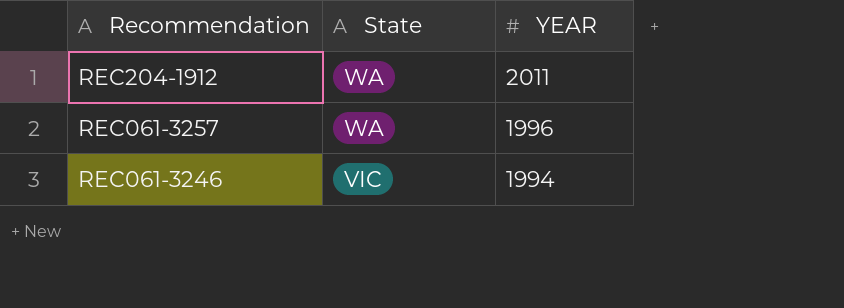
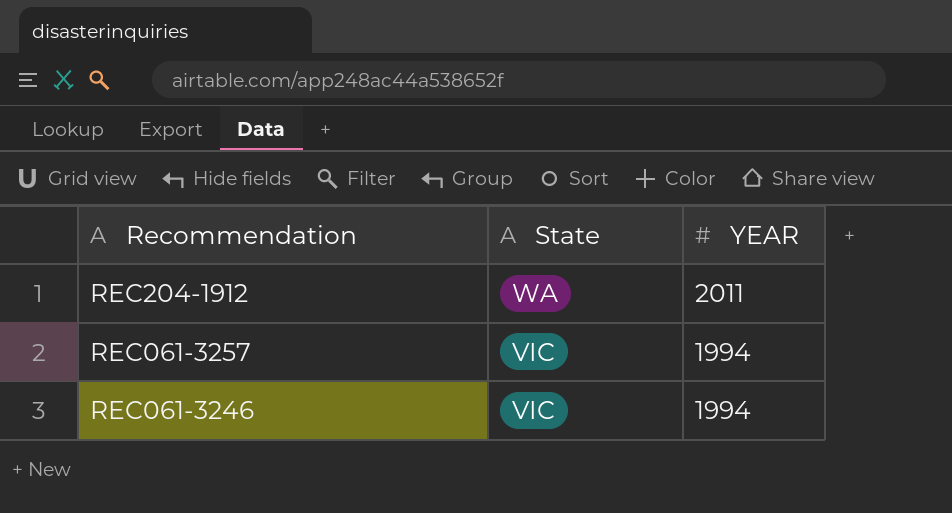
REC061-3257 | State: WA -> VIC
REC061-3257 | YEAR: 1996 -> 1994

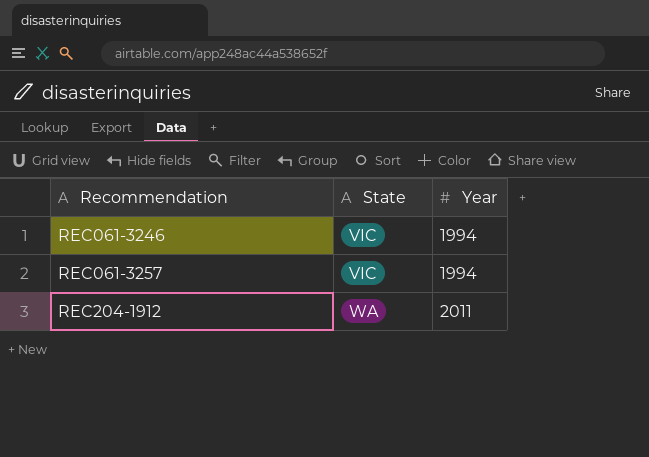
row order: Recommendation descending -> Recommendation ascending
column name: YEAR -> Year

